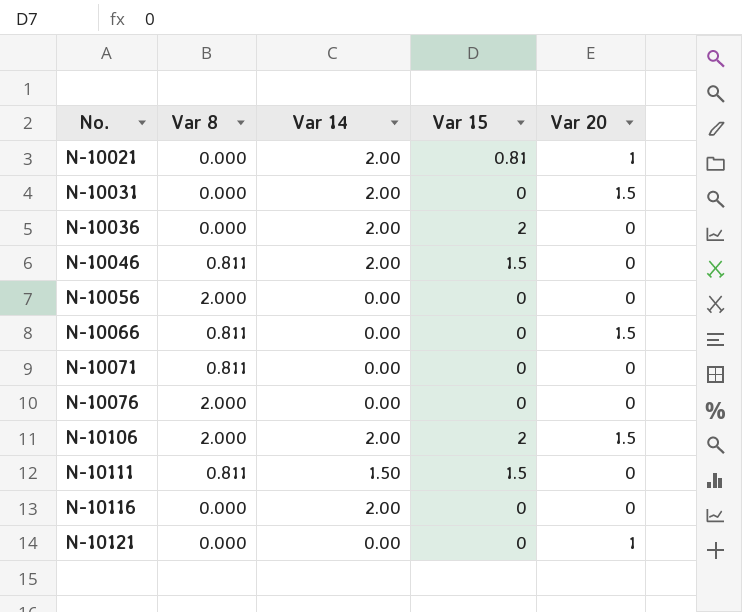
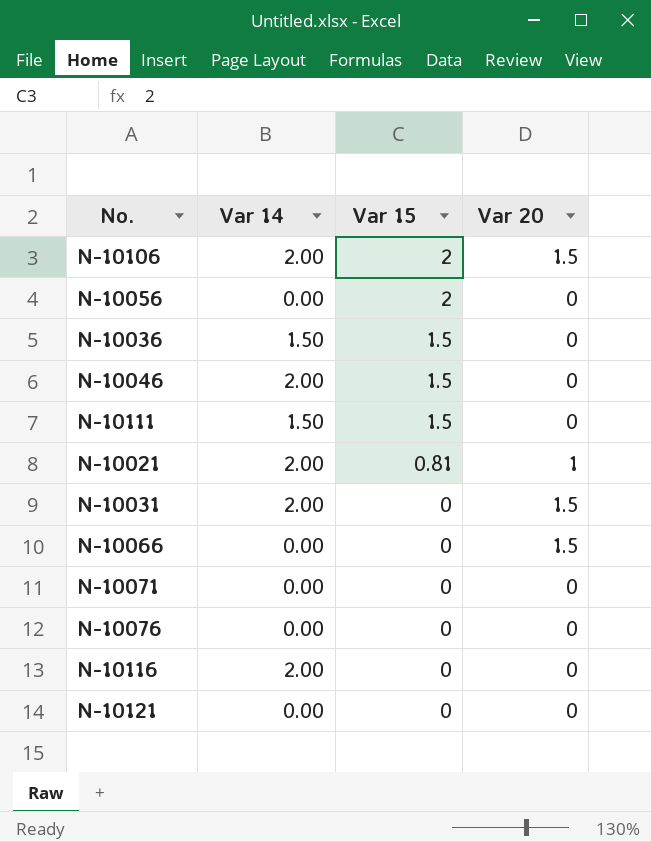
row order: No. ascending -> Var 15 descending
column Var 8 | position: 2 -> none
N-10056 | Var 15: 0 -> 2
N-10036 | Var 14: 2.00 -> 1.50
N-10036 | Var 15: 2 -> 1.5
N-10121 | Var 20: 1 -> 0

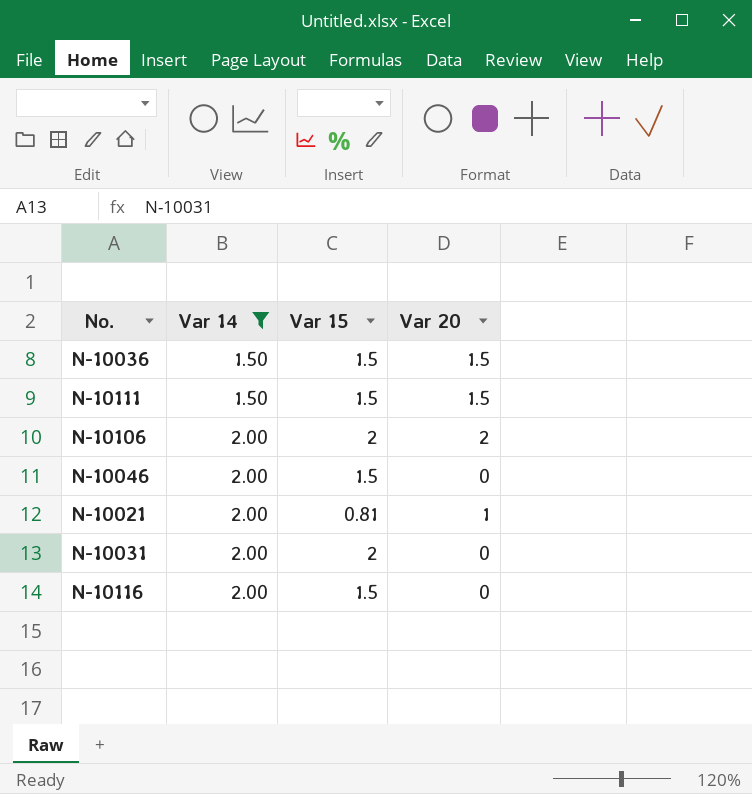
filter: none -> Var 14 != 0.00
row order: Var 15 descending -> Var 14 ascending
N-10036 | Var 20: 0 -> 1.5
N-10111 | Var 20: 0 -> 1.5
N-10106 | Var 20: 1.5 -> 2
N-10031 | Var 15: 0 -> 2
N-10031 | Var 20: 1.5 -> 0
N-10116 | Var 15: 0 -> 1.5

